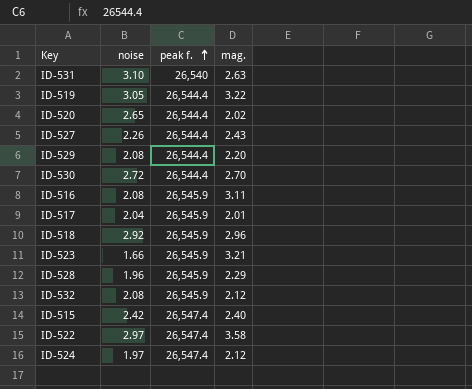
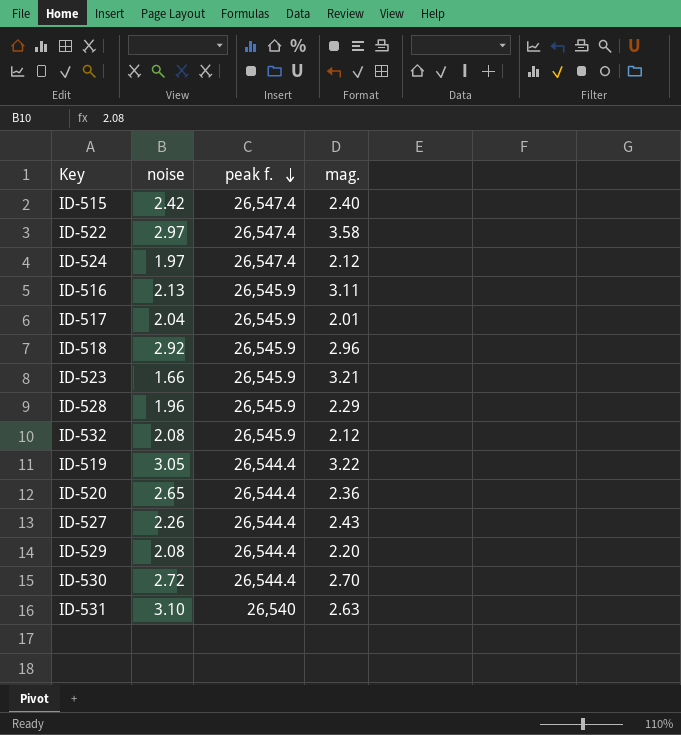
row order: peak f. ascending -> peak f. descending
ID-516 | noise: 2.08 -> 2.13
ID-520 | mag.: 2.02 -> 2.36

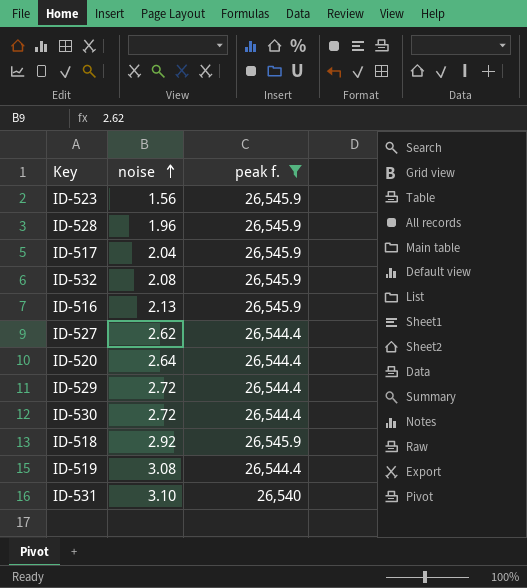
filter: none -> peak f. != 26,547.4
row order: peak f. descending -> noise ascending
column mag. | position: 4 -> none
ID-523 | noise: 1.66 -> 1.56
ID-527 | noise: 2.26 -> 2.62
ID-520 | noise: 2.65 -> 2.64
ID-529 | noise: 2.08 -> 2.72
ID-519 | noise: 3.05 -> 3.08

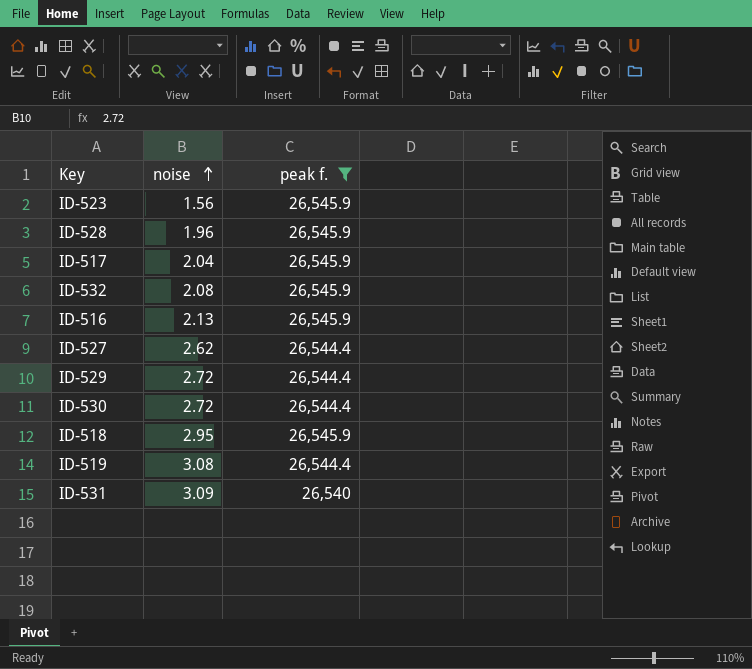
row ID-520: 2.64 | 26,544.4 -> none
ID-518 | noise: 2.92 -> 2.95
ID-531 | noise: 3.10 -> 3.09

